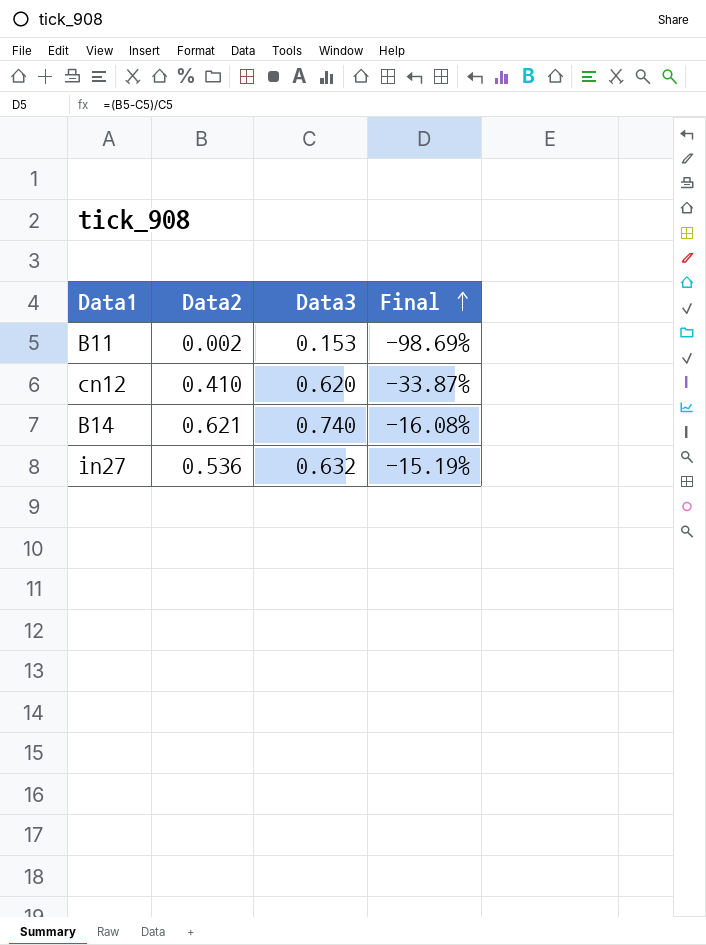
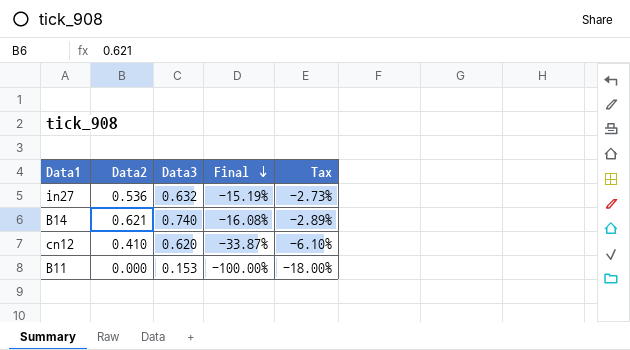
row order: Final ascending -> Final descending
column Tax | formula: none -> [Final] * 0.18
B11 | Data2: 0.002 -> 0.000
B11 | Final: -98.69% -> -100.00%

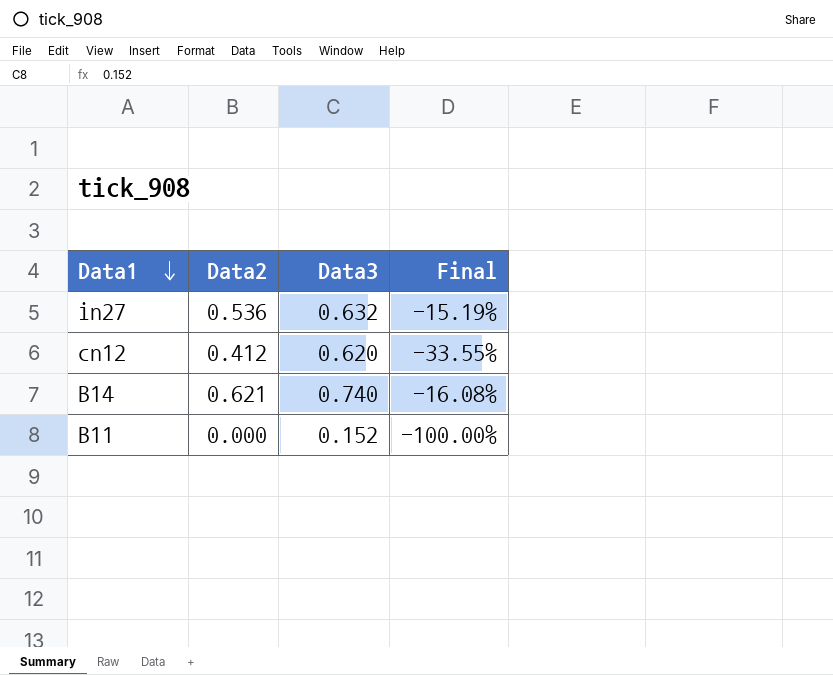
row order: Final descending -> Data1 descending
column Tax | formula: [Final] * 0.18 -> none
cn12 | Data2: 0.410 -> 0.412
cn12 | Final: -33.87% -> -33.55%
B11 | Data3: 0.153 -> 0.152

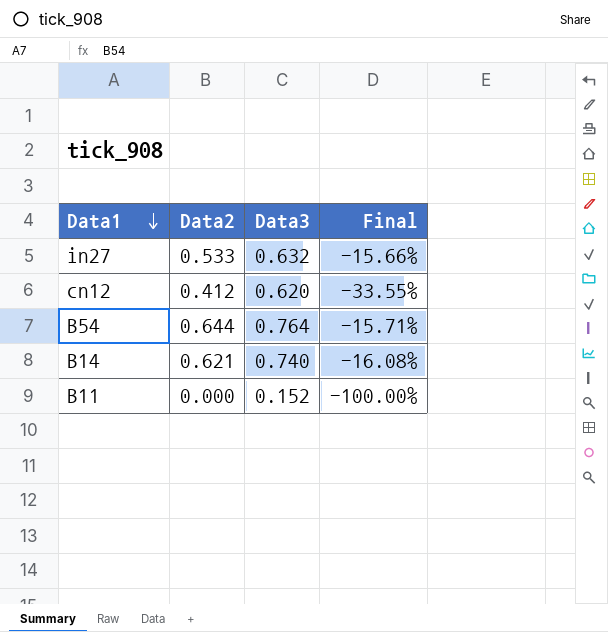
in27 | Data2: 0.536 -> 0.533
in27 | Final: -15.19% -> -15.66%
row B54: none -> 0.644 | 0.764 | -15.71%

